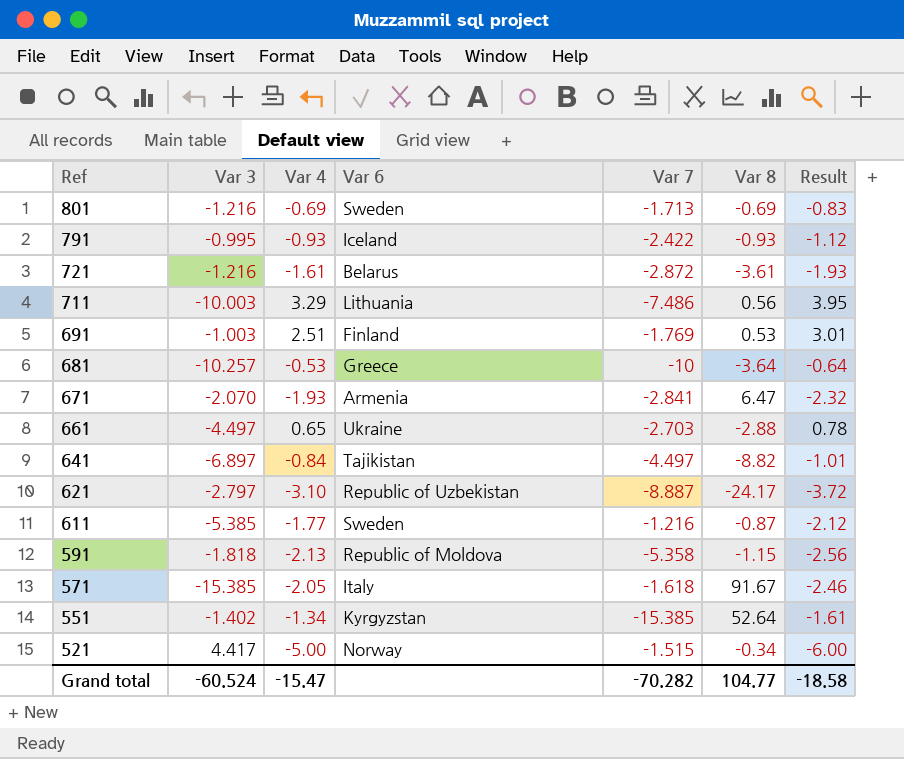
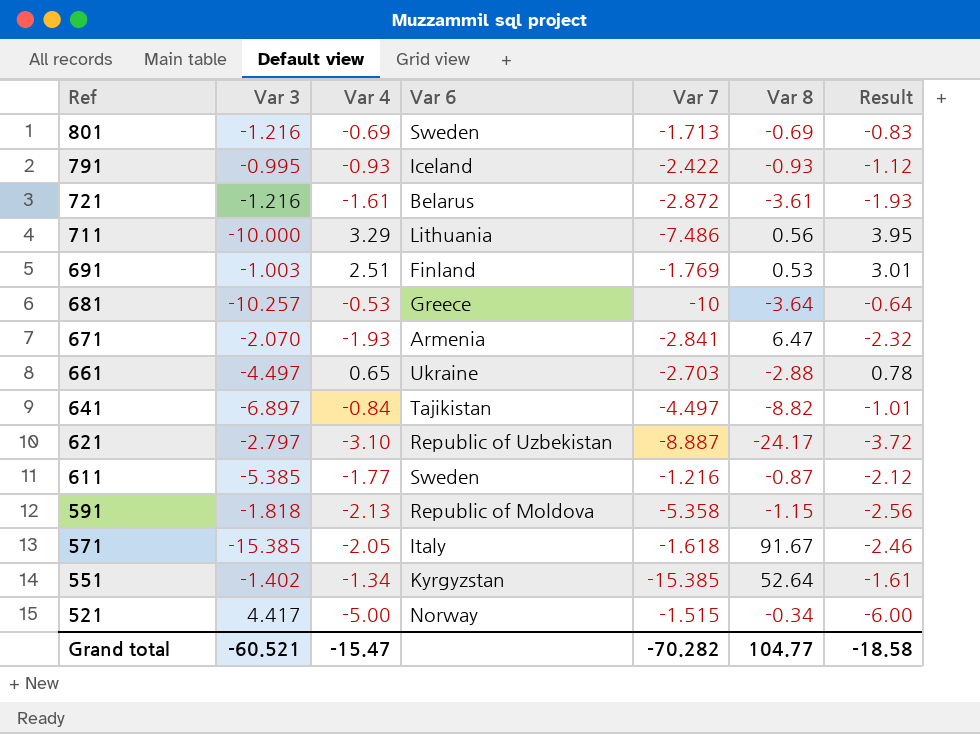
711 | Var 3: -10.003 -> -10.000
Grand total | Var 3: -60.524 -> -60.521

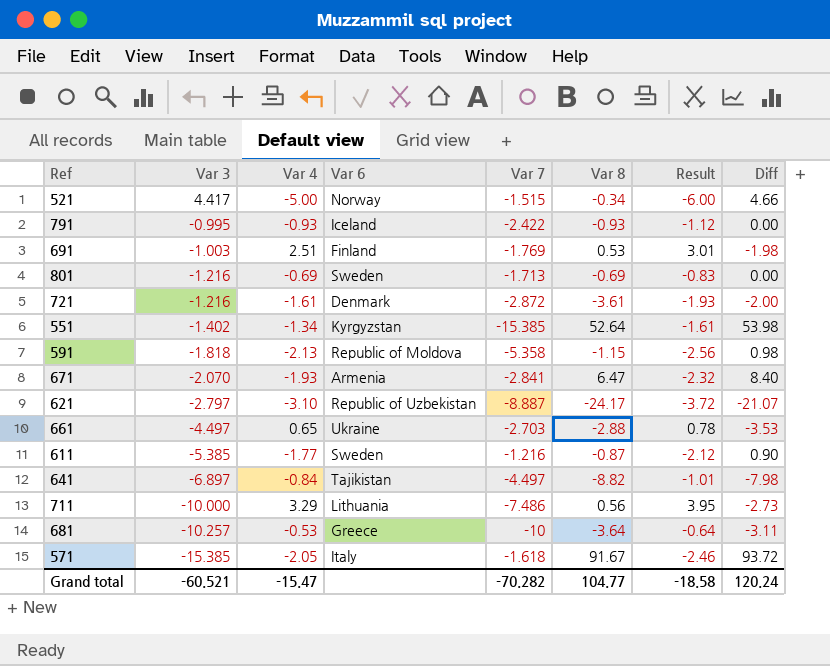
row order: Ref descending -> Var 3 descending
column Diff | formula: none -> [Var 8] - [Var 4]
721 | Var 6: Belarus -> Denmark

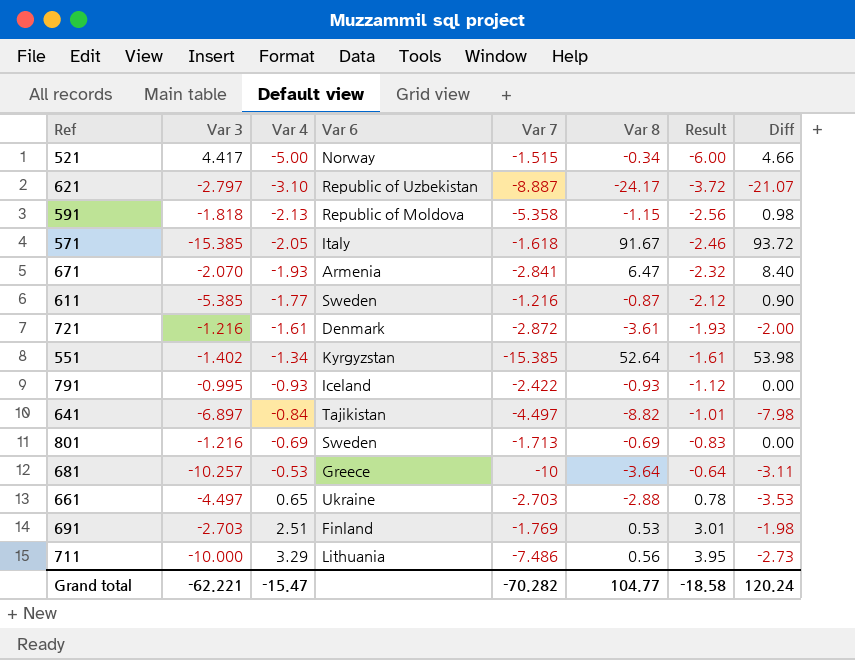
row order: Var 3 descending -> Var 4 ascending
691 | Var 3: -1.003 -> -2.703
Grand total | Var 3: -60.521 -> -62.221

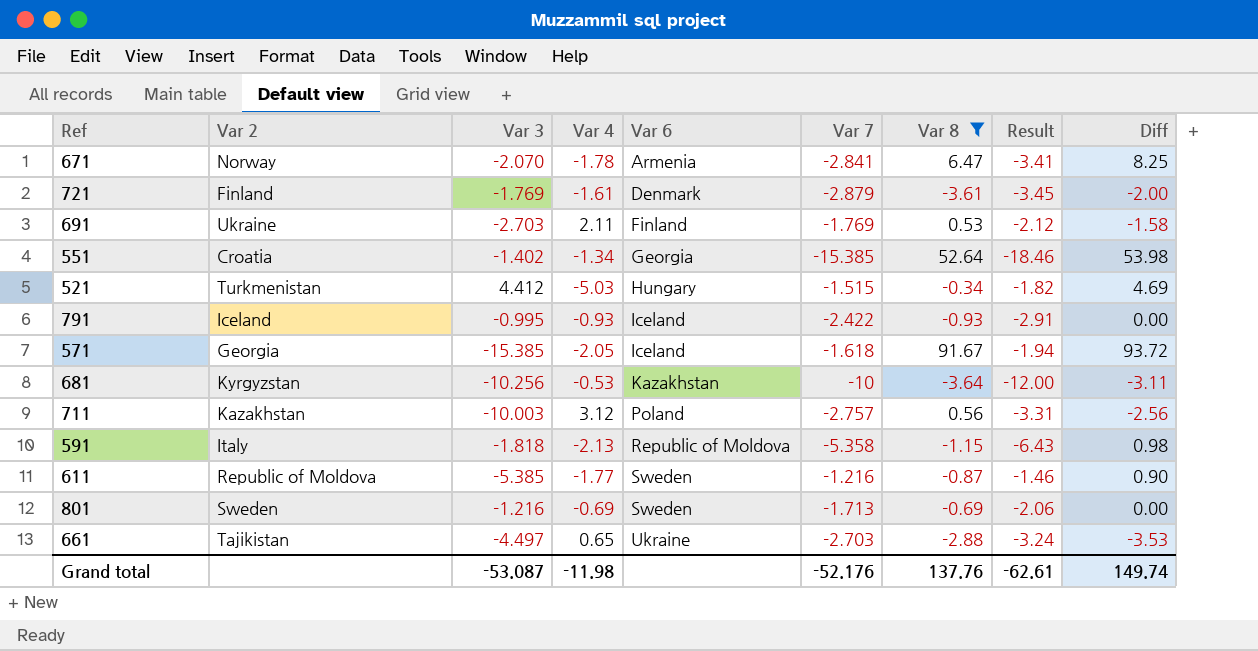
filter: none -> Var 8 >= -3.64
row order: Var 4 ascending -> Var 6 ascending
column Var 2 | position: none -> 2
column Result | formula: [Var 4] * 1.2 -> [Var 7] * 1.2
671 | Var 4: -1.93 -> -1.78
671 | Diff: 8.40 -> 8.25
721 | Var 3: -1.216 -> -1.769
721 | Var 7: -2.872 -> -2.879
691 | Var 4: 2.51 -> 2.11
691 | Diff: -1.98 -> -1.58
551 | Var 6: Kyrgyzstan -> Georgia
521 | Var 3: 4.417 -> 4.412
521 | Var 4: -5.00 -> -5.03
521 | Var 6: Norway -> Hungary
521 | Diff: 4.66 -> 4.69
571 | Var 6: Italy -> Iceland
681 | Var 3: -10.257 -> -10.256
681 | Var 6: Greece -> Kazakhstan
711 | Var 3: -10.000 -> -10.003
711 | Var 4: 3.29 -> 3.12
711 | Var 6: Lithuania -> Poland
711 | Var 7: -7.486 -> -2.757
711 | Diff: -2.73 -> -2.56
Grand total | Var 3: -62.221 -> -53.087
Grand total | Var 4: -15.47 -> -11.98
Grand total | Var 7: -70.282 -> -52.176
Grand total | Var 8: 104.77 -> 137.76
Grand total | Result: -18.58 -> -62.61
Grand total | Diff: 120.24 -> 149.74

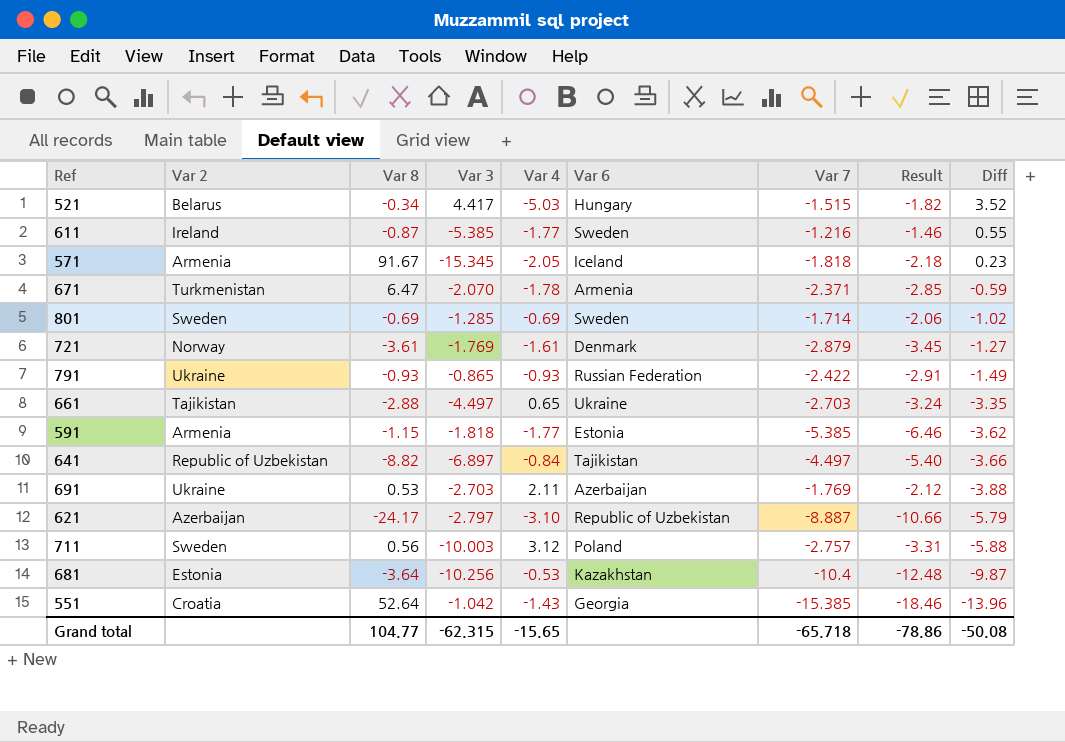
filter: Var 8 >= -3.64 -> none
row order: Var 6 ascending -> Diff descending
column Var 8 | position: 7 -> 3
column Diff | formula: [Var 8] - [Var 4] -> [Var 7] - [Var 4]
521 | Var 2: Turkmenistan -> Belarus
521 | Var 3: 4.412 -> 4.417
611 | Var 2: Republic of Moldova -> Ireland
571 | Var 2: Georgia -> Armenia
571 | Var 3: -15.385 -> -15.345
571 | Var 7: -1.618 -> -1.818
571 | Result: -1.94 -> -2.18
671 | Var 2: Norway -> Turkmenistan
671 | Var 7: -2.841 -> -2.371
671 | Result: -3.41 -> -2.85
801 | Var 3: -1.216 -> -1.285
801 | Var 7: -1.713 -> -1.714
721 | Var 2: Finland -> Norway
791 | Var 2: Iceland -> Ukraine
791 | Var 3: -0.995 -> -0.865
791 | Var 6: Iceland -> Russian Federation
591 | Var 2: Italy -> Armenia
591 | Var 4: -2.13 -> -1.77
591 | Var 6: Republic of Moldova -> Estonia
591 | Var 7: -5.358 -> -5.385
591 | Result: -6.43 -> -6.46
691 | Var 6: Finland -> Azerbaijan
711 | Var 2: Kazakhstan -> Sweden
681 | Var 2: Kyrgyzstan -> Estonia
681 | Var 7: -10 -> -10.4
681 | Result: -12.00 -> -12.48
551 | Var 3: -1.402 -> -1.042
551 | Var 4: -1.34 -> -1.43
Grand total | Var 8: 137.76 -> 104.77
Grand total | Var 3: -53.087 -> -62.315
Grand total | Var 4: -11.98 -> -15.65
Grand total | Var 7: -52.176 -> -65.718
Grand total | Result: -62.61 -> -78.86
Grand total | Diff: 149.74 -> -50.08

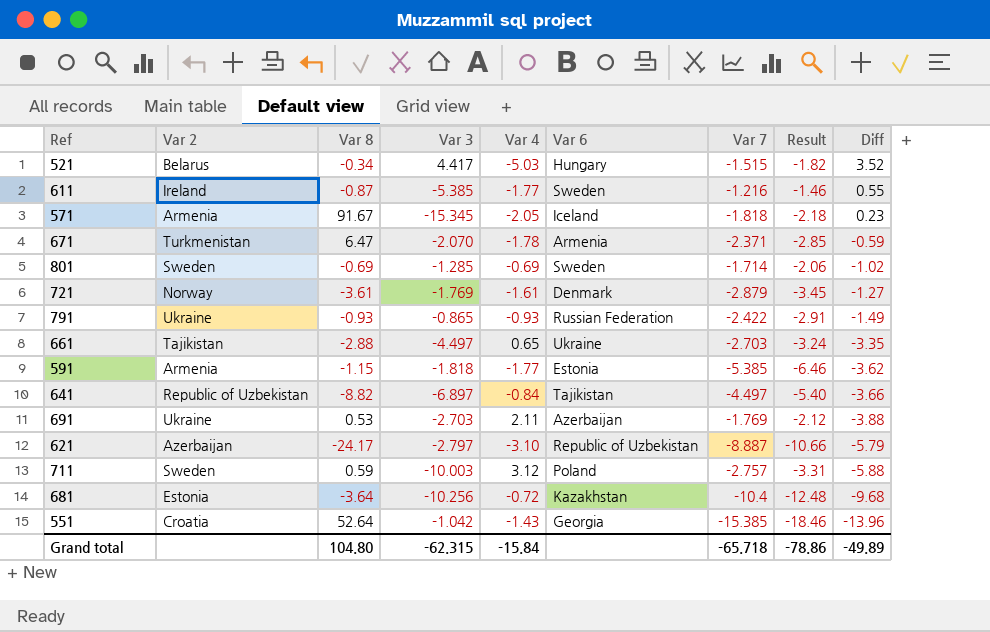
711 | Var 8: 0.56 -> 0.59
681 | Var 4: -0.53 -> -0.72
681 | Diff: -9.87 -> -9.68
Grand total | Var 8: 104.77 -> 104.80
Grand total | Var 4: -15.65 -> -15.84
Grand total | Diff: -50.08 -> -49.89

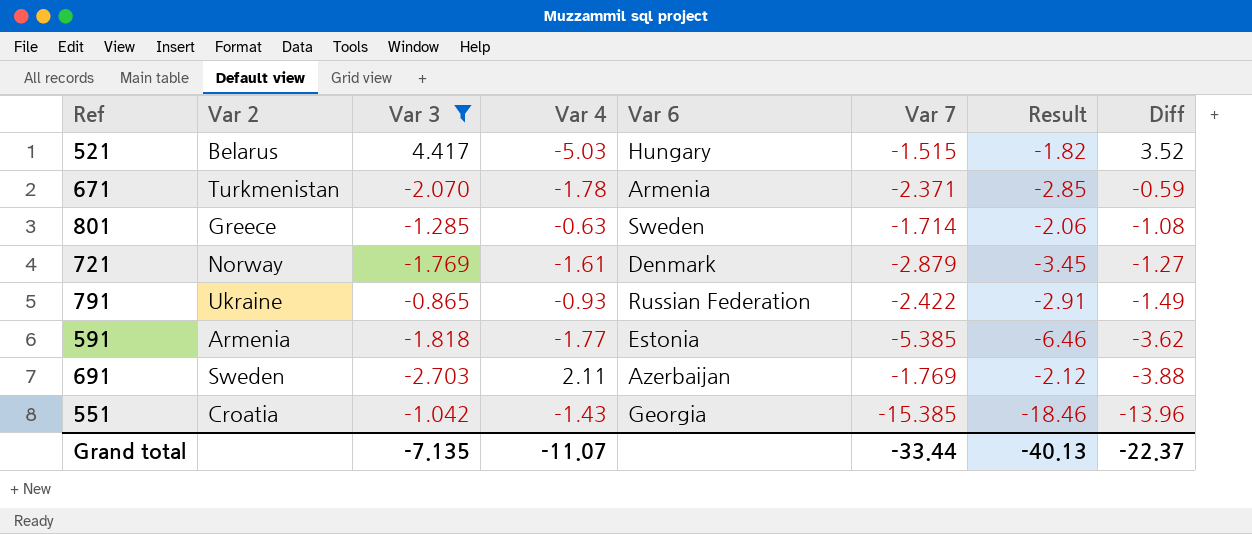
filter: none -> Var 3 >= -2.703
column Var 8 | position: 3 -> none
801 | Var 2: Sweden -> Greece
801 | Var 4: -0.69 -> -0.63
801 | Diff: -1.02 -> -1.08
691 | Var 2: Ukraine -> Sweden
Grand total | Var 3: -62.315 -> -7.135
Grand total | Var 4: -15.84 -> -11.07
Grand total | Var 7: -65.718 -> -33.44
Grand total | Result: -78.86 -> -40.13
Grand total | Diff: -49.89 -> -22.37

